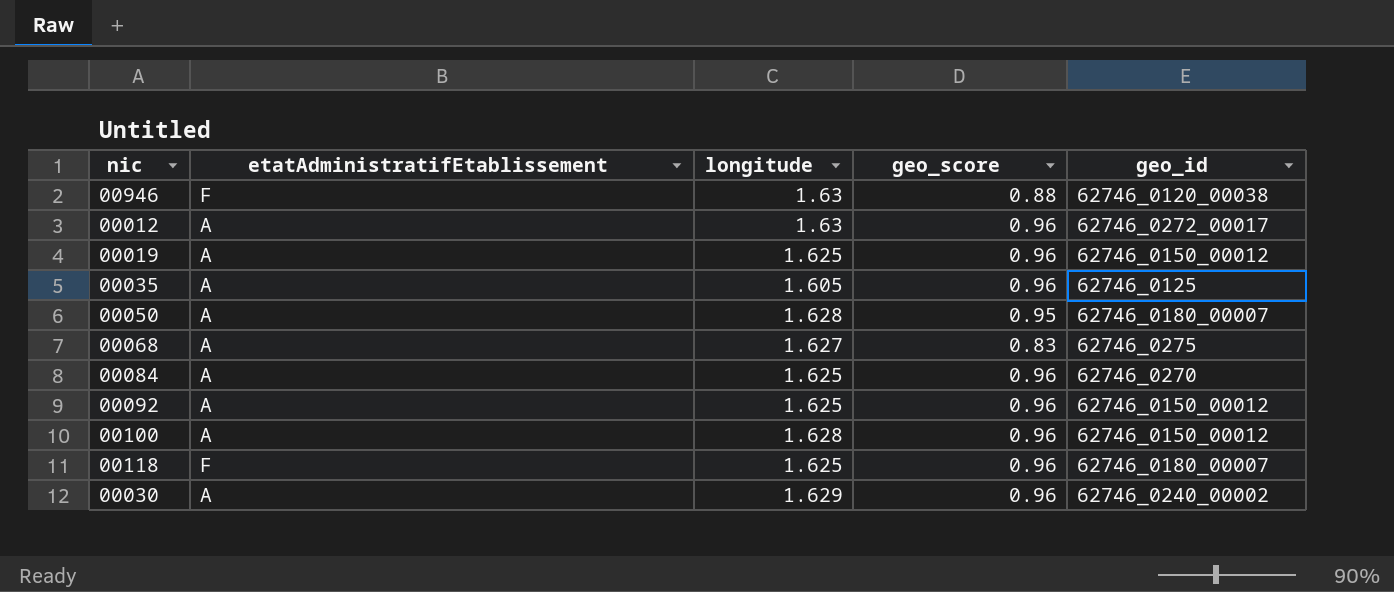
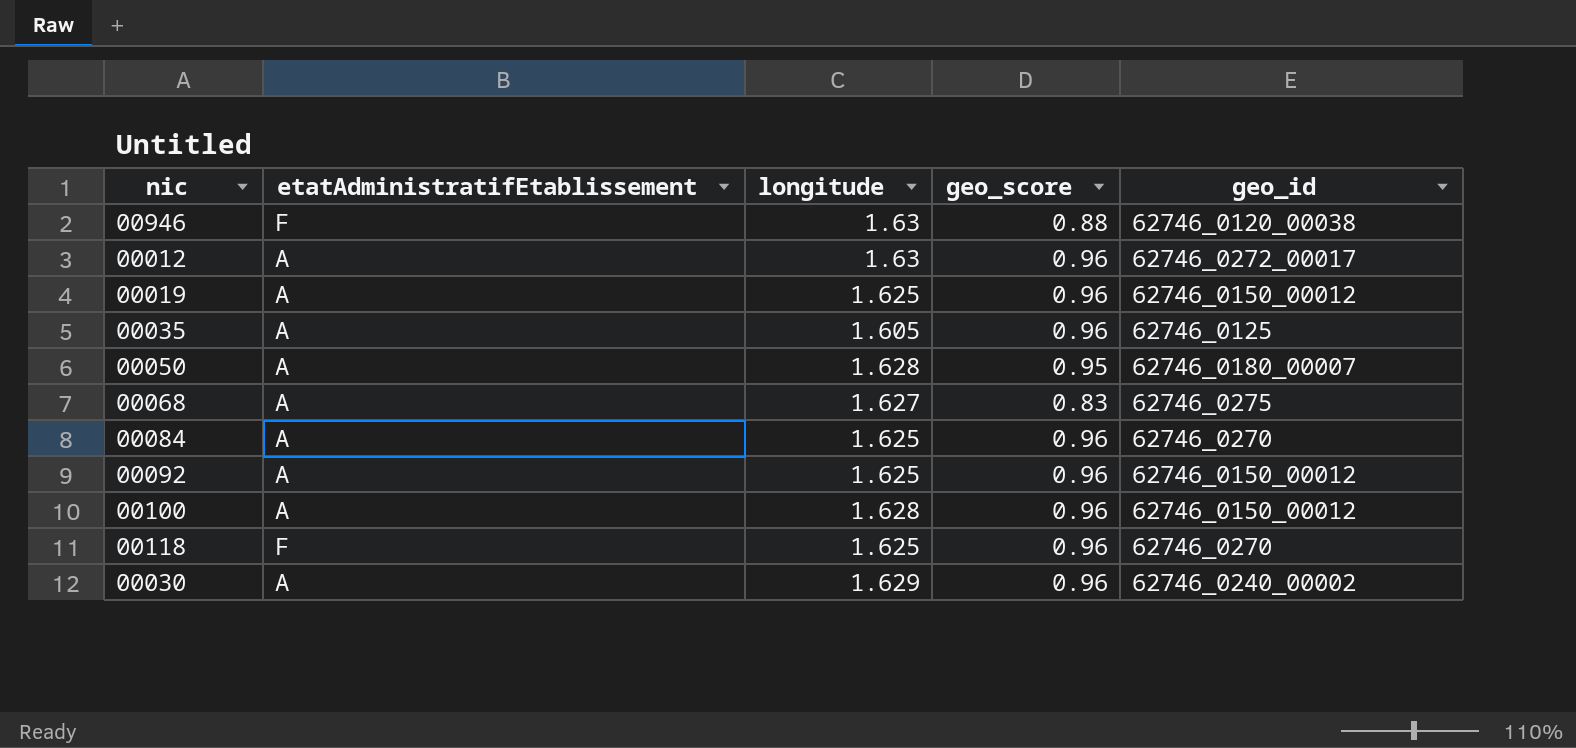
00118 | geo_id: 62746_0180_00007 -> 62746_0270

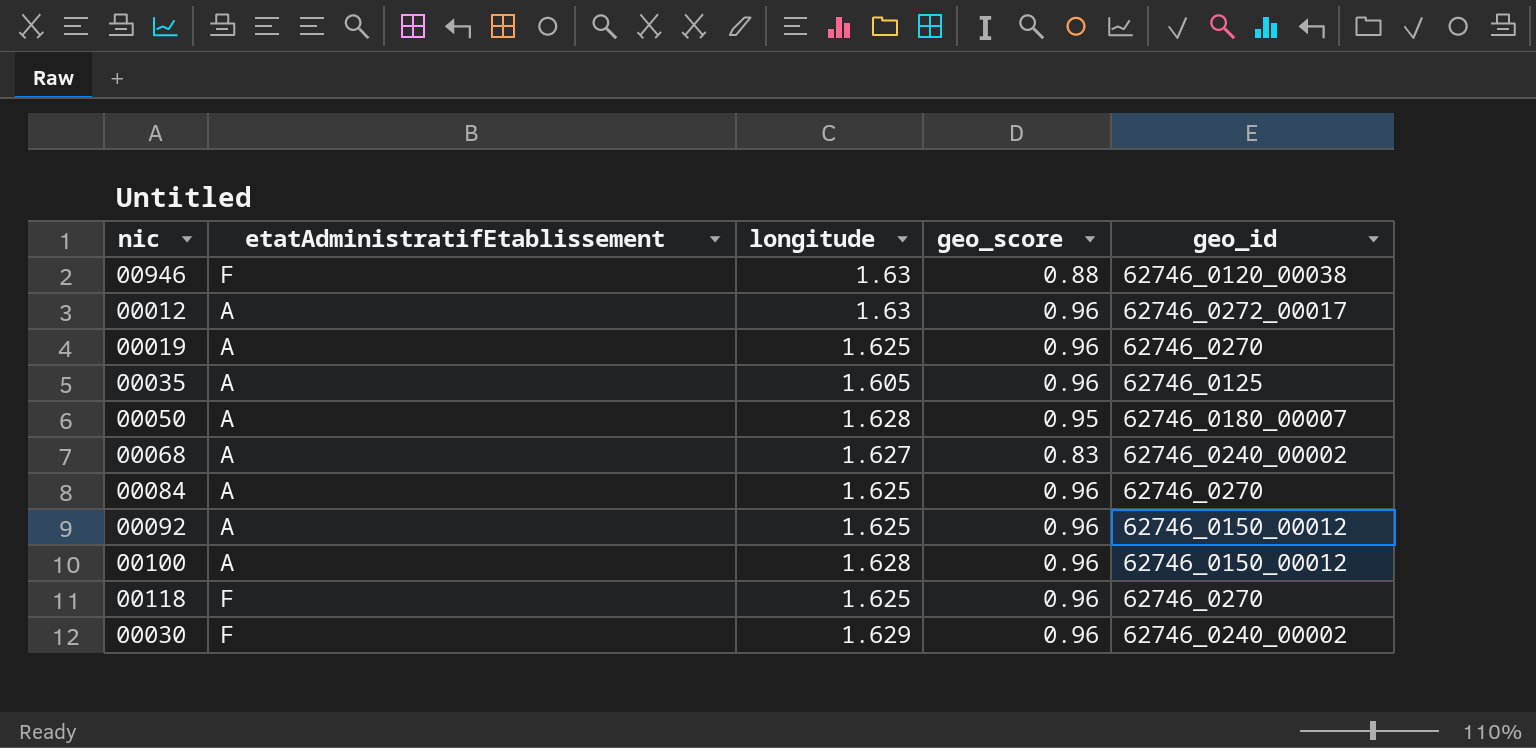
00019 | geo_id: 62746_0150_00012 -> 62746_0270
00068 | geo_id: 62746_0275 -> 62746_0240_00002
00030 | etatAdministratifEtablissement: A -> F

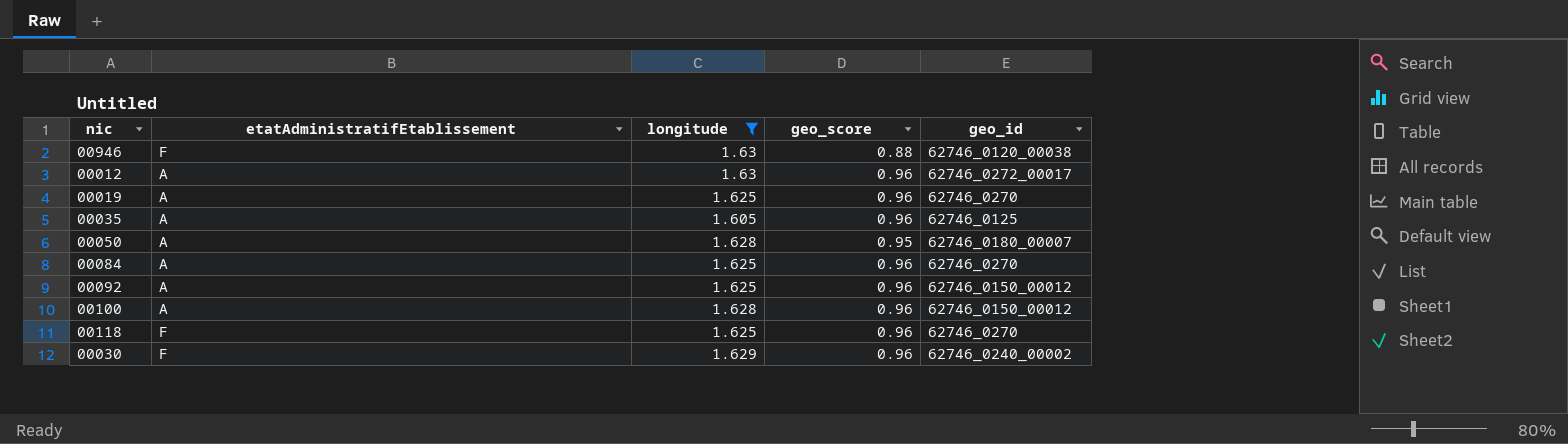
filter: none -> longitude != 1.627

